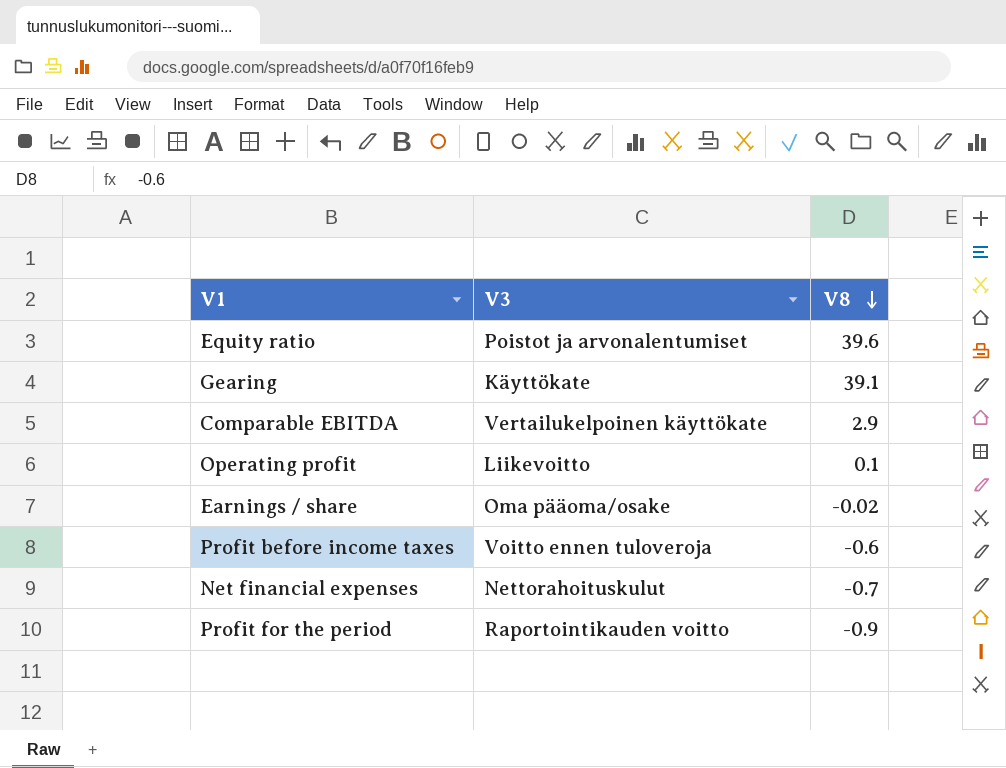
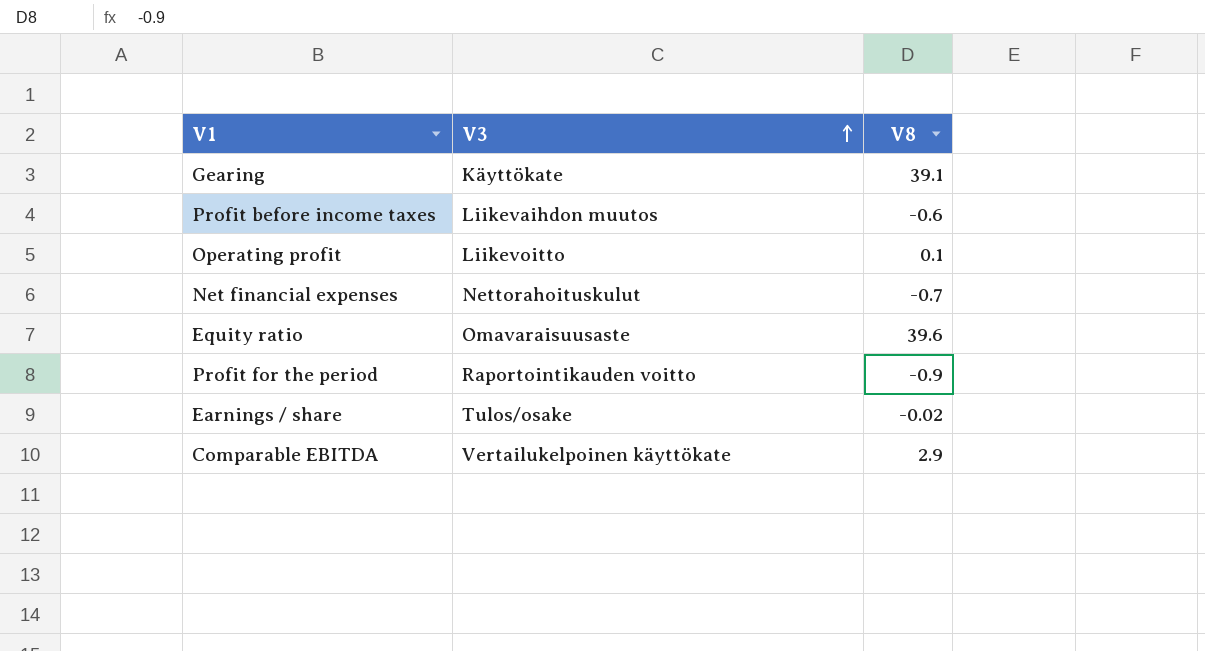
row order: V8 descending -> V3 ascending
Profit before income taxes | V3: Voitto ennen tuloveroja -> Liikevaihdon muutos
Equity ratio | V3: Poistot ja arvonalentumiset -> Omavaraisuusaste
Earnings / share | V3: Oma pääoma/osake -> Tulos/osake

